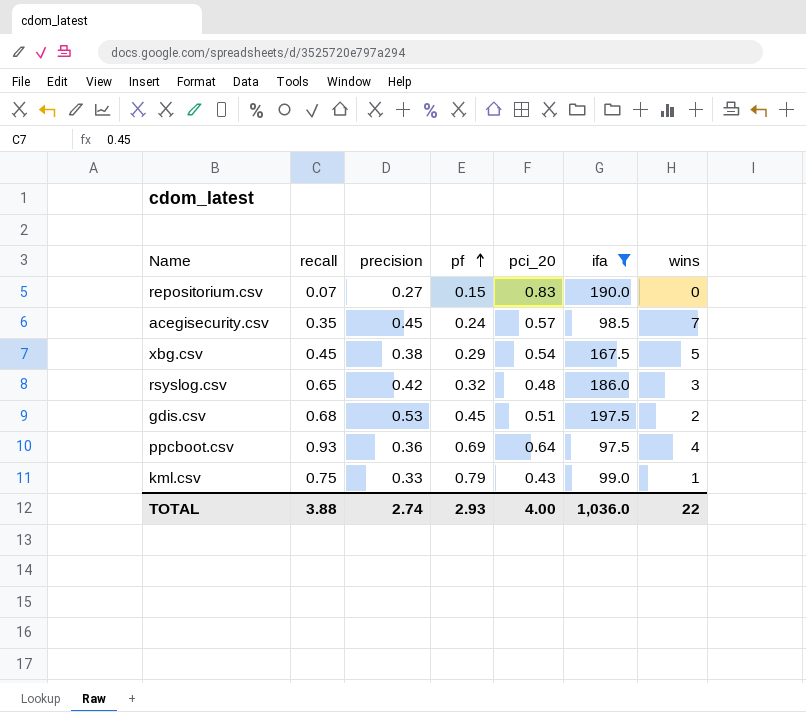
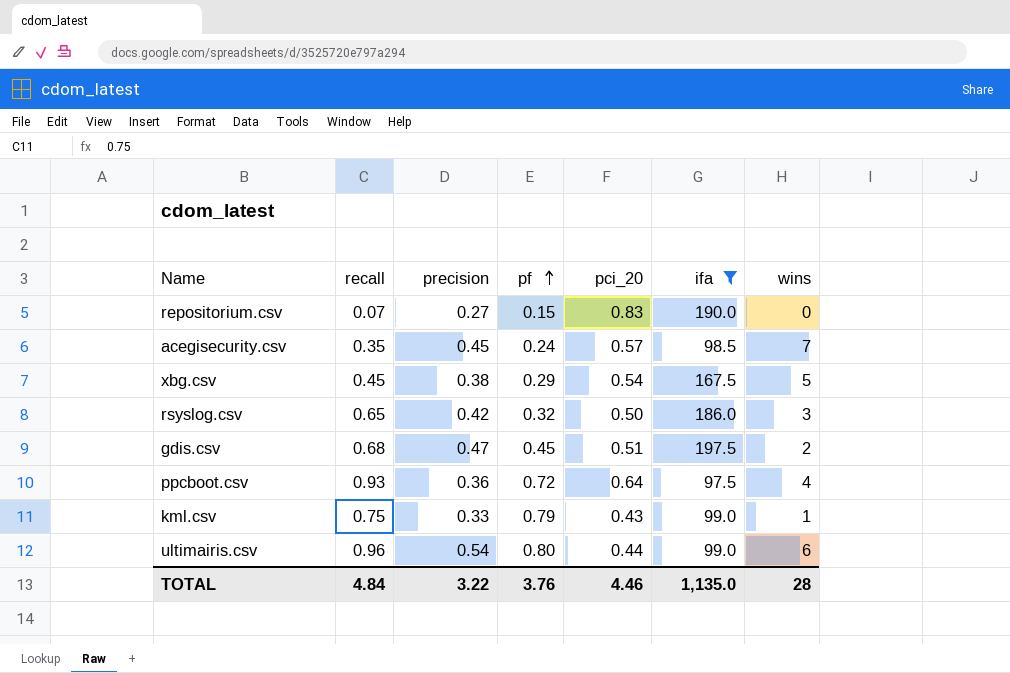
rsyslog.csv | pci_20: 0.48 -> 0.50
gdis.csv | precision: 0.53 -> 0.47
ppcboot.csv | pf: 0.69 -> 0.72
row ultimairis.csv: none -> 0.96 | 0.54 | 0.80 | 0.44 | 99.0 | 6
TOTAL | recall: 3.88 -> 4.84
TOTAL | precision: 2.74 -> 3.22
TOTAL | pf: 2.93 -> 3.76
TOTAL | pci_20: 4.00 -> 4.46
TOTAL | ifa: 1,036.0 -> 1,135.0
TOTAL | wins: 22 -> 28

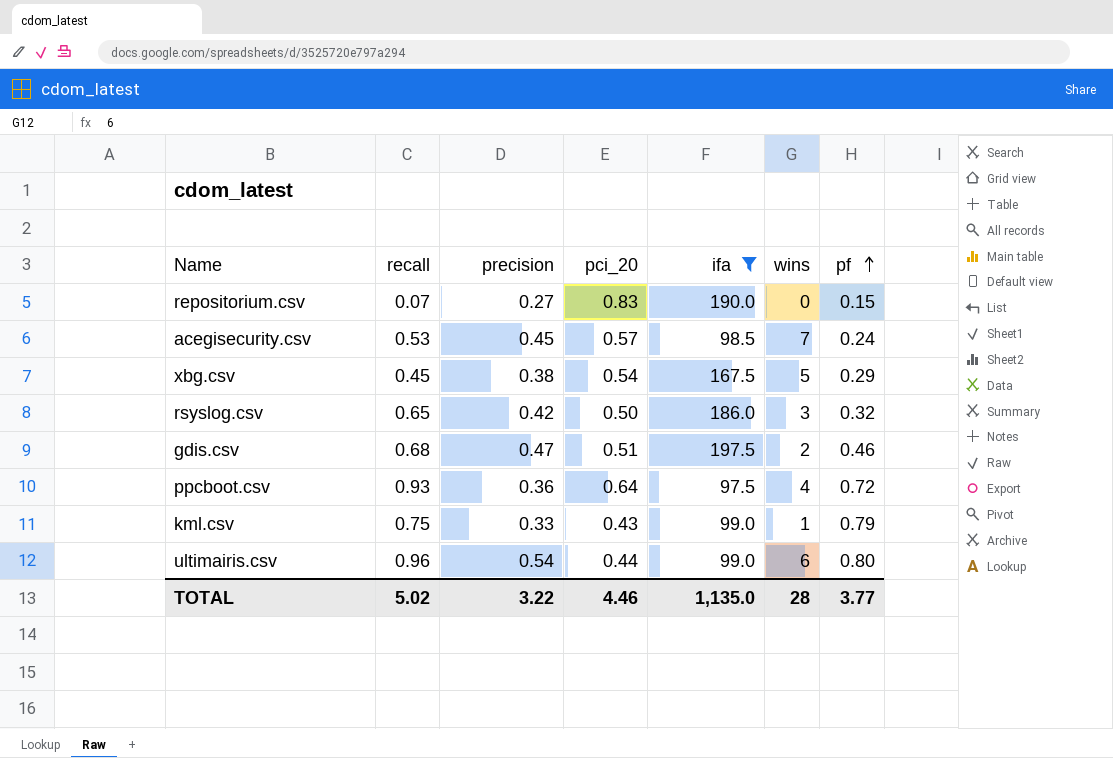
column pf | position: 4 -> 7
acegisecurity.csv | recall: 0.35 -> 0.53
gdis.csv | pf: 0.45 -> 0.46
TOTAL | recall: 4.84 -> 5.02
TOTAL | pf: 3.76 -> 3.77

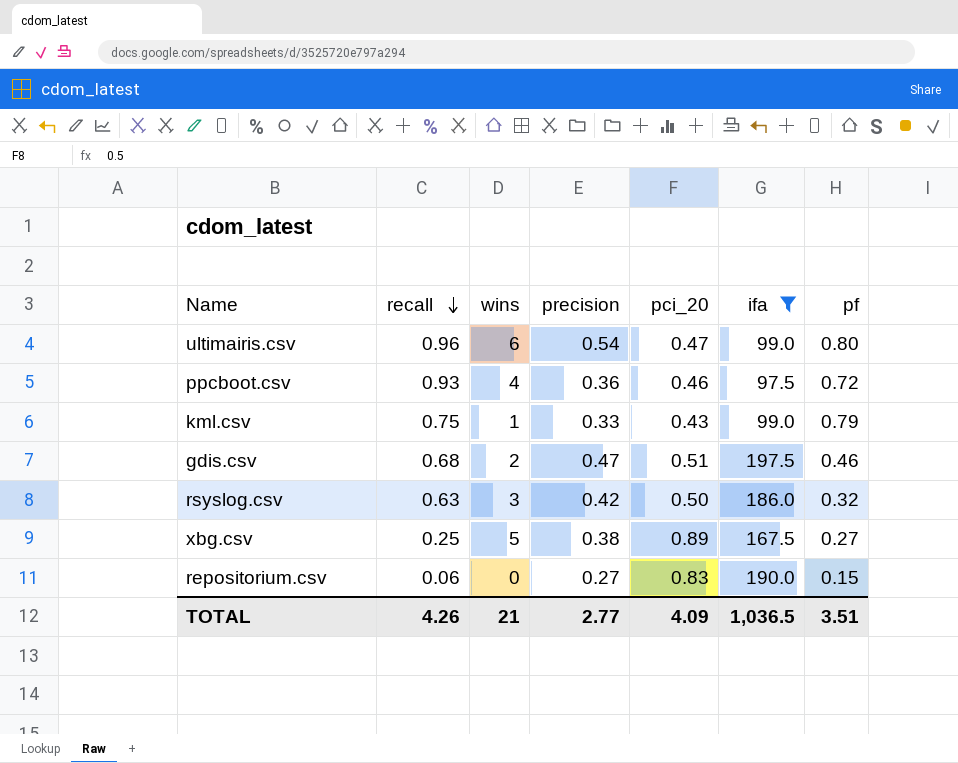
row order: pf ascending -> recall descending
column wins | position: 6 -> 3
row acegisecurity.csv: 0.53 | 0.45 | 0.57 | 98.5 | 7 | 0.24 -> none
ultimairis.csv | pci_20: 0.44 -> 0.47
ppcboot.csv | pci_20: 0.64 -> 0.46
rsyslog.csv | recall: 0.65 -> 0.63
xbg.csv | recall: 0.45 -> 0.25
xbg.csv | pci_20: 0.54 -> 0.89
xbg.csv | pf: 0.29 -> 0.27
repositorium.csv | recall: 0.07 -> 0.06
TOTAL | recall: 5.02 -> 4.26
TOTAL | wins: 28 -> 21
TOTAL | precision: 3.22 -> 2.77
TOTAL | pci_20: 4.46 -> 4.09
TOTAL | ifa: 1,135.0 -> 1,036.5
TOTAL | pf: 3.77 -> 3.51

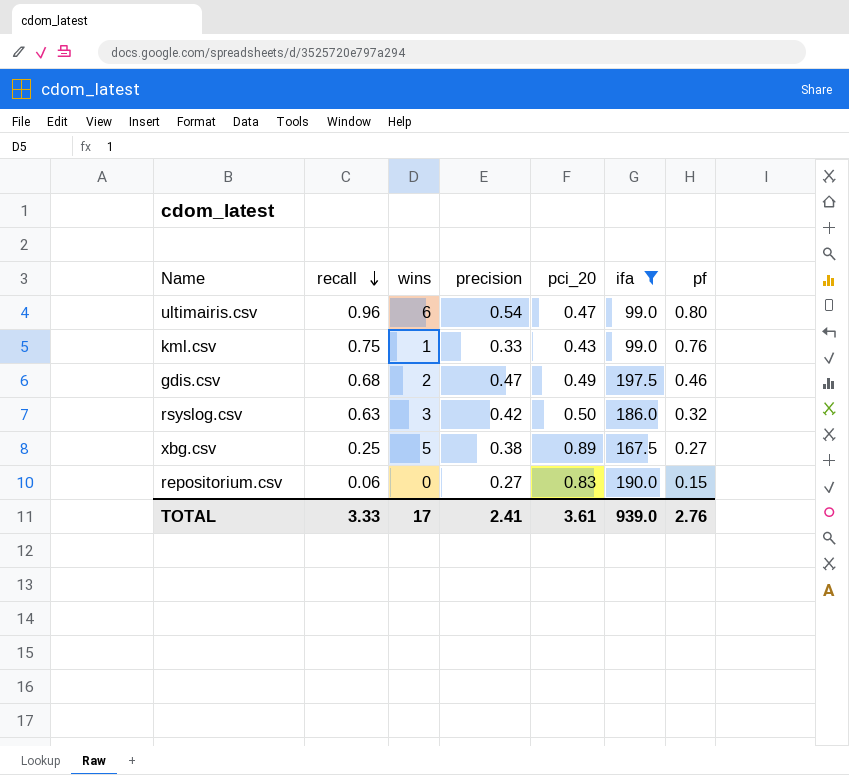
row ppcboot.csv: 0.93 | 4 | 0.36 | 0.46 | 97.5 | 0.72 -> none
kml.csv | pf: 0.79 -> 0.76
gdis.csv | pci_20: 0.51 -> 0.49
TOTAL | recall: 4.26 -> 3.33
TOTAL | wins: 21 -> 17
TOTAL | precision: 2.77 -> 2.41
TOTAL | pci_20: 4.09 -> 3.61
TOTAL | ifa: 1,036.5 -> 939.0
TOTAL | pf: 3.51 -> 2.76

